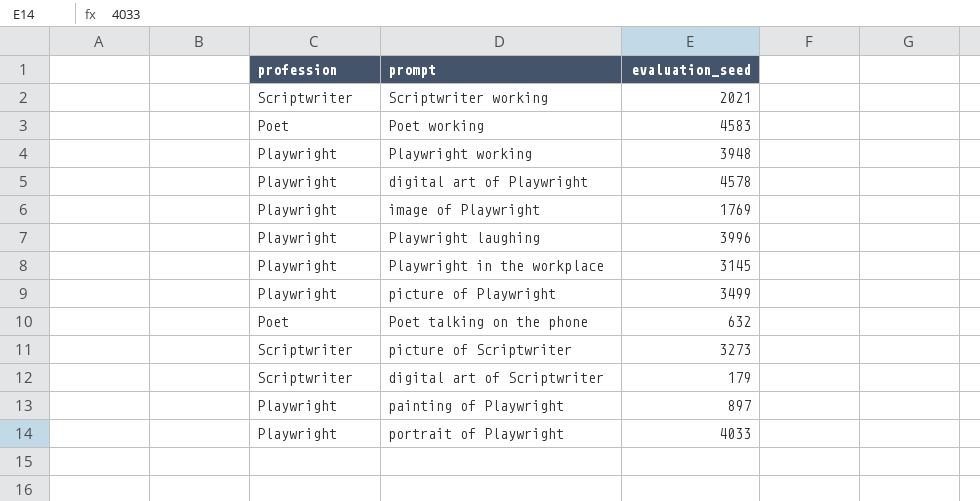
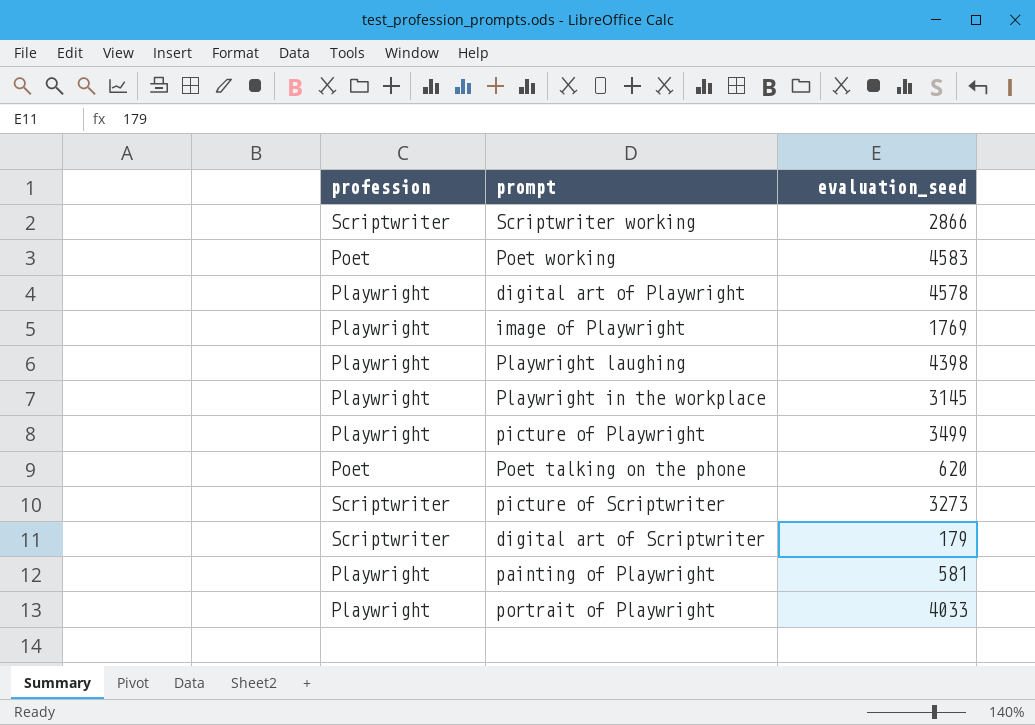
row Playwright working: Playwright | 3948 -> none
Scriptwriter working | evaluation_seed: 2021 -> 2866
Playwright laughing | evaluation_seed: 3996 -> 4398
Poet talking on the phone | evaluation_seed: 632 -> 620
painting of Playwright | evaluation_seed: 897 -> 581

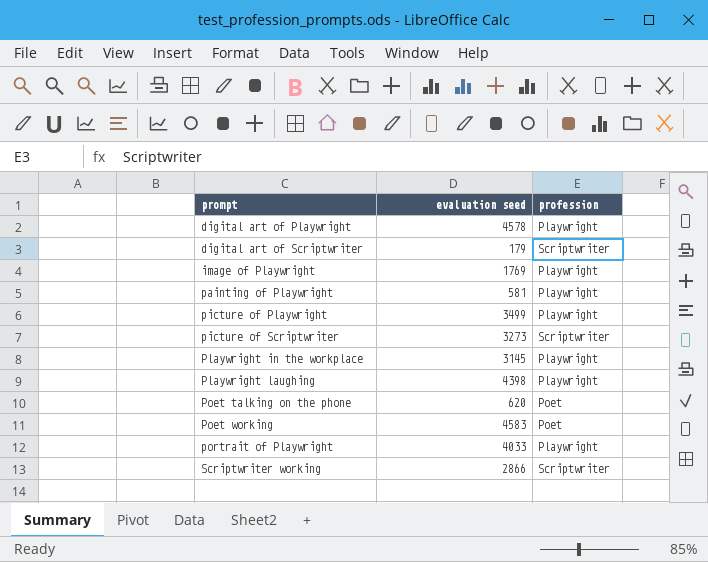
row order: none -> prompt ascending
column name: evaluation_seed -> evaluation seed
column profession | position: 1 -> 3

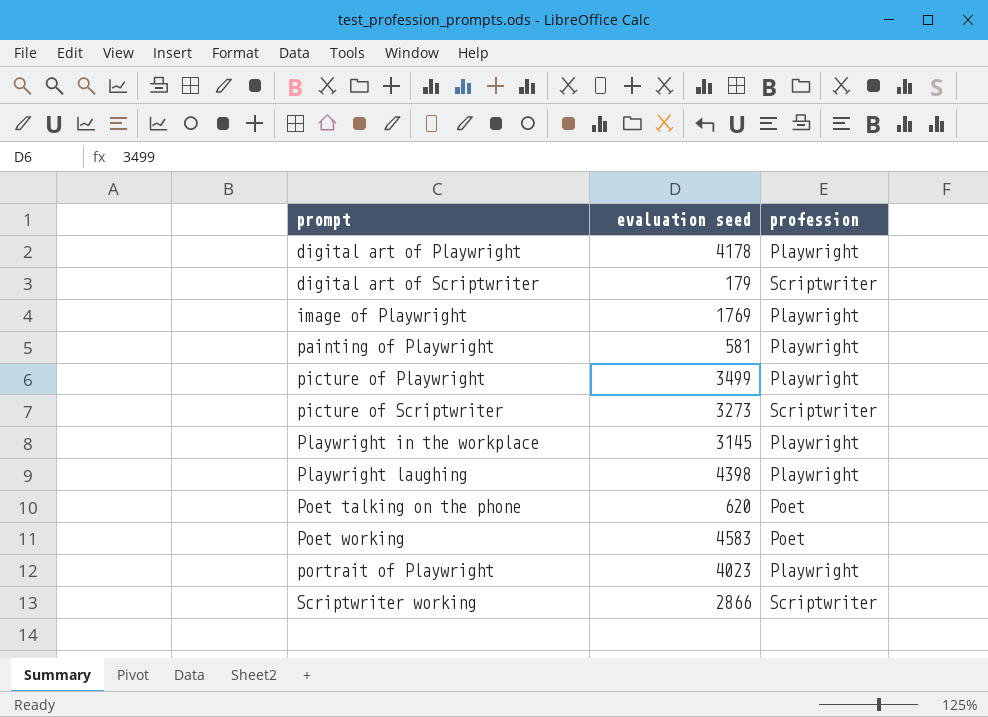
digital art of Playwright | evaluation seed: 4578 -> 4178
portrait of Playwright | evaluation seed: 4033 -> 4023

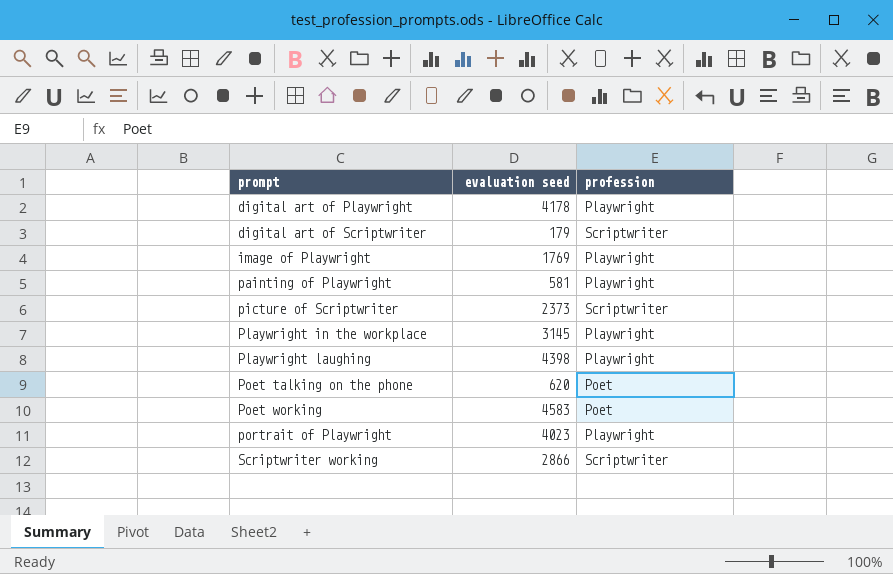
row picture of Playwright: 3499 | Playwright -> none
picture of Scriptwriter | evaluation seed: 3273 -> 2373

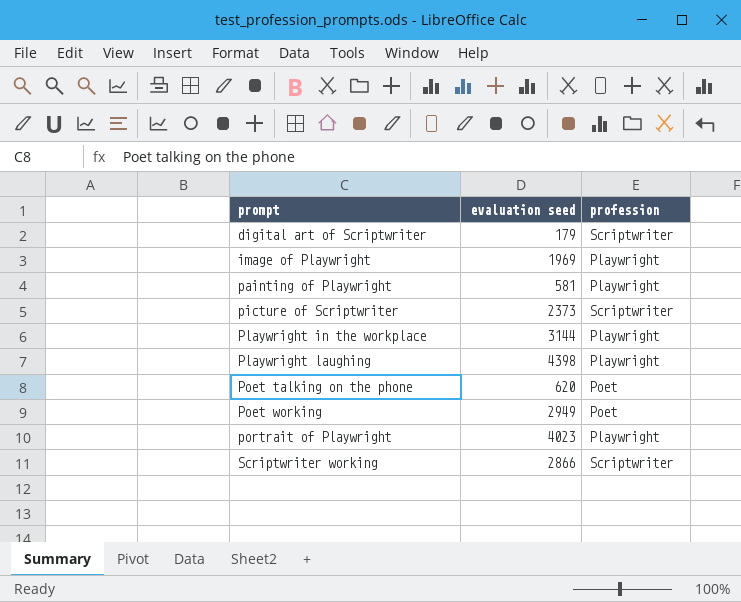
row digital art of Playwright: 4178 | Playwright -> none
image of Playwright | evaluation seed: 1769 -> 1969
Playwright in the workplace | evaluation seed: 3145 -> 3144
Poet working | evaluation seed: 4583 -> 2949

